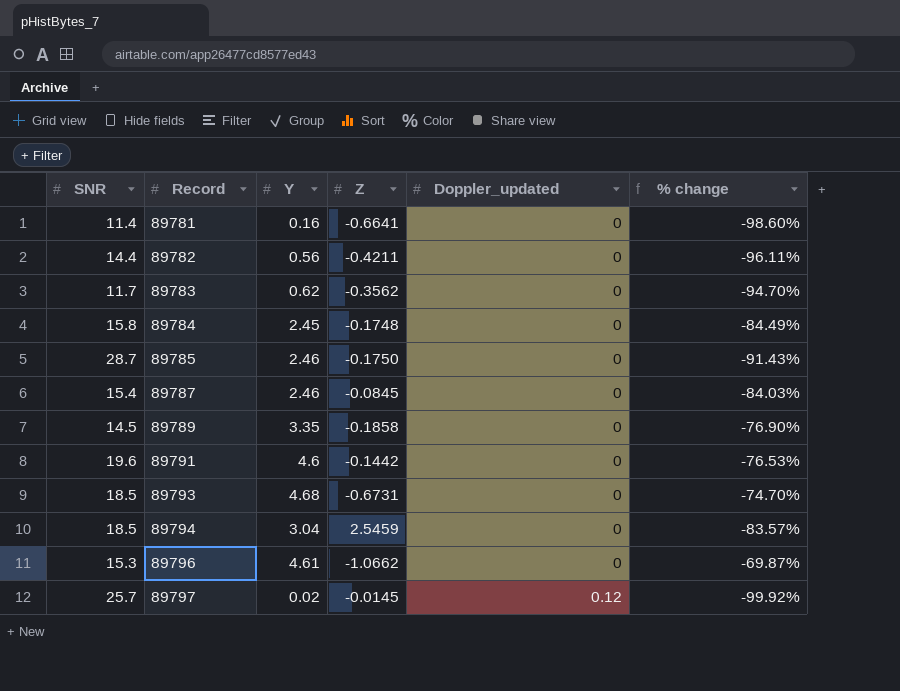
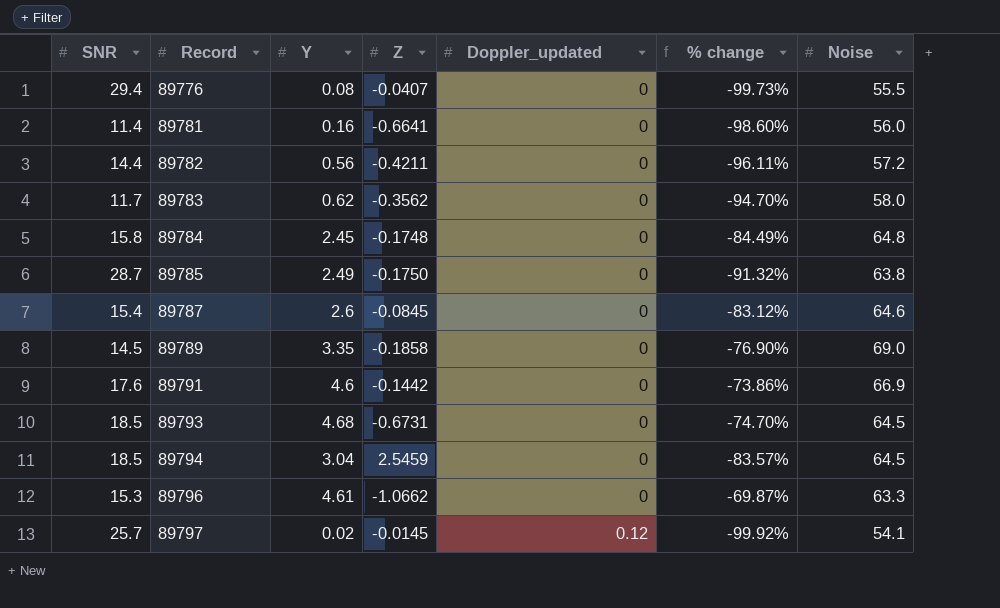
column Noise | position: none -> 7
row 89776: none -> 29.4 | 0.08 | -0.0407 | 0 | -99.73% | 55.5
89785 | Y: 2.46 -> 2.49
89785 | % change: -91.43% -> -91.32%
89787 | Y: 2.46 -> 2.6
89787 | % change: -84.03% -> -83.12%
89791 | SNR: 19.6 -> 17.6
89791 | % change: -76.53% -> -73.86%

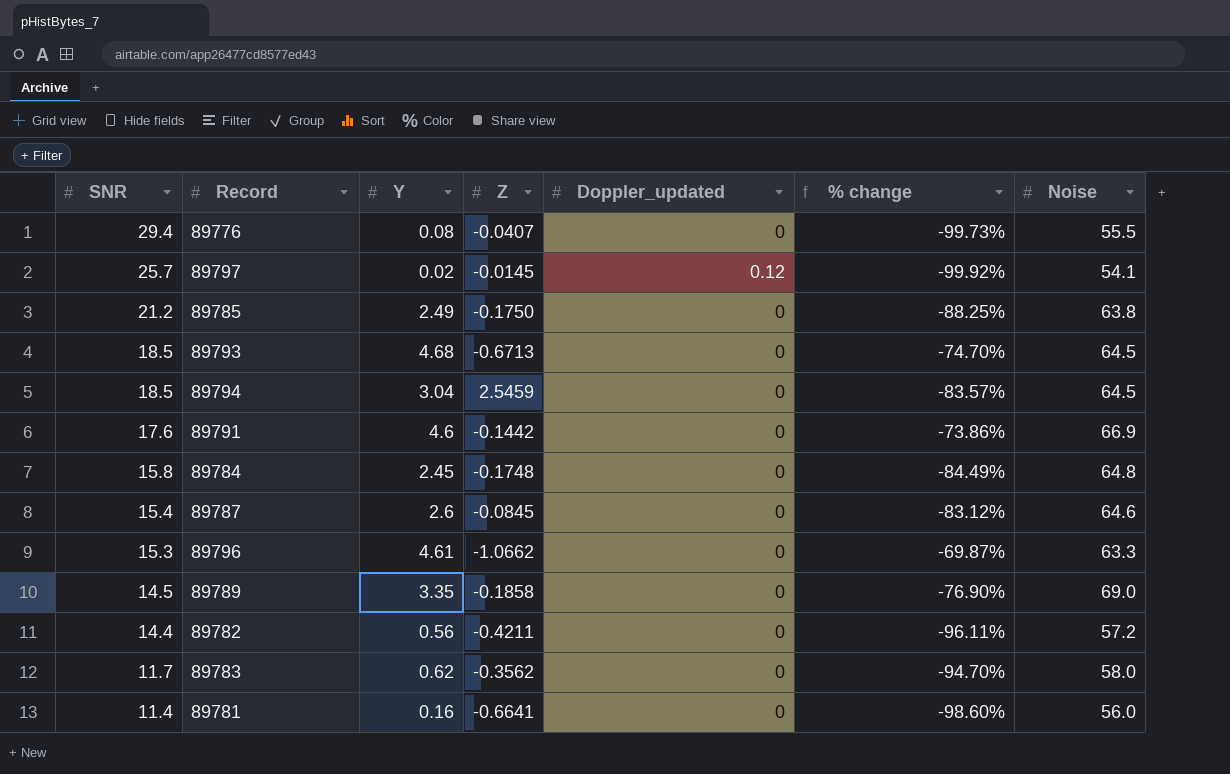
row order: Record ascending -> SNR descending
89785 | SNR: 28.7 -> 21.2
89785 | % change: -91.32% -> -88.25%
89793 | Z: -0.6731 -> -0.6713

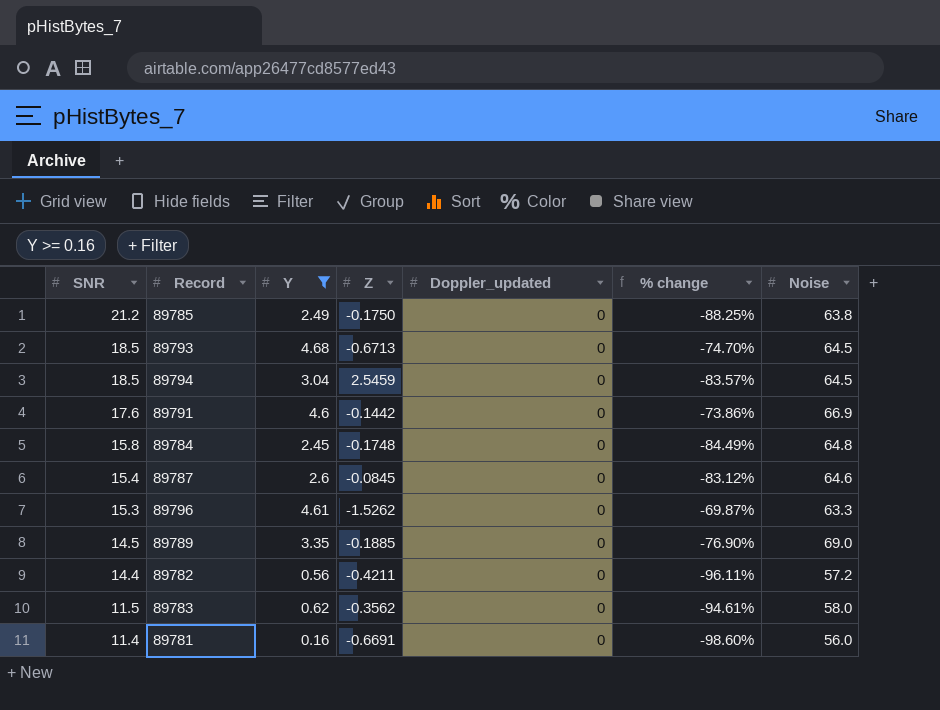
filter: none -> Y >= 0.16
89796 | Z: -1.0662 -> -1.5262
89789 | Z: -0.1858 -> -0.1885
89783 | SNR: 11.7 -> 11.5
89783 | % change: -94.70% -> -94.61%
89781 | Z: -0.6641 -> -0.6691

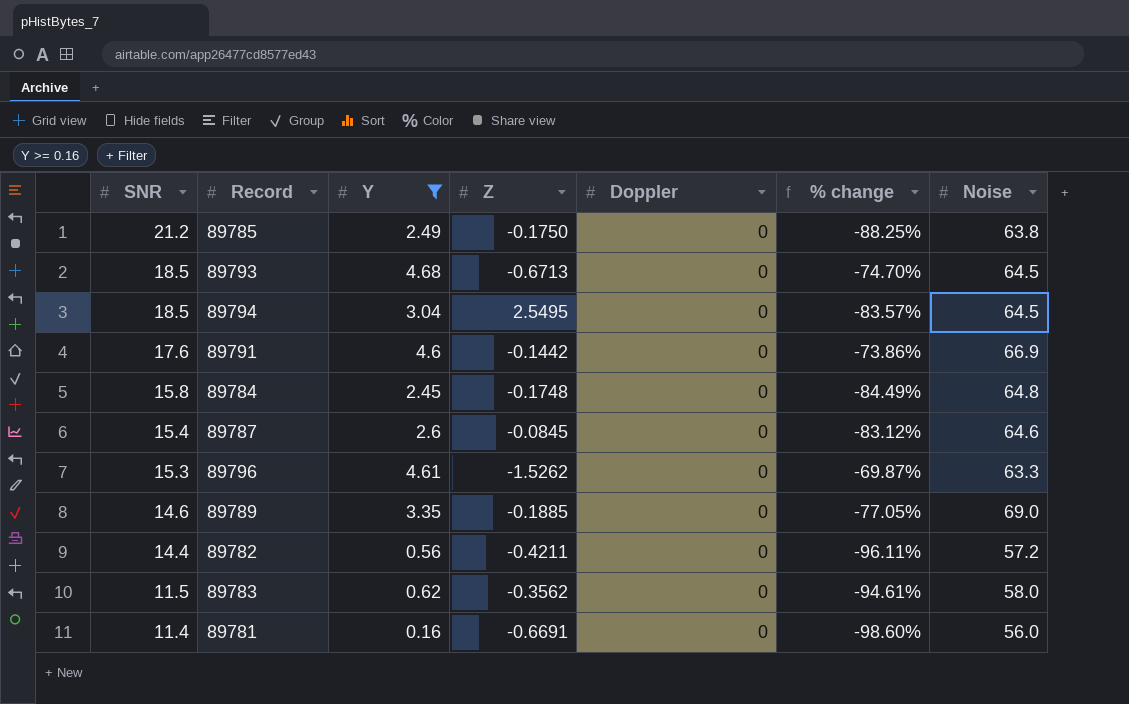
column name: Doppler_updated -> Doppler
89794 | Z: 2.5459 -> 2.5495
89789 | SNR: 14.5 -> 14.6
89789 | % change: -76.90% -> -77.05%

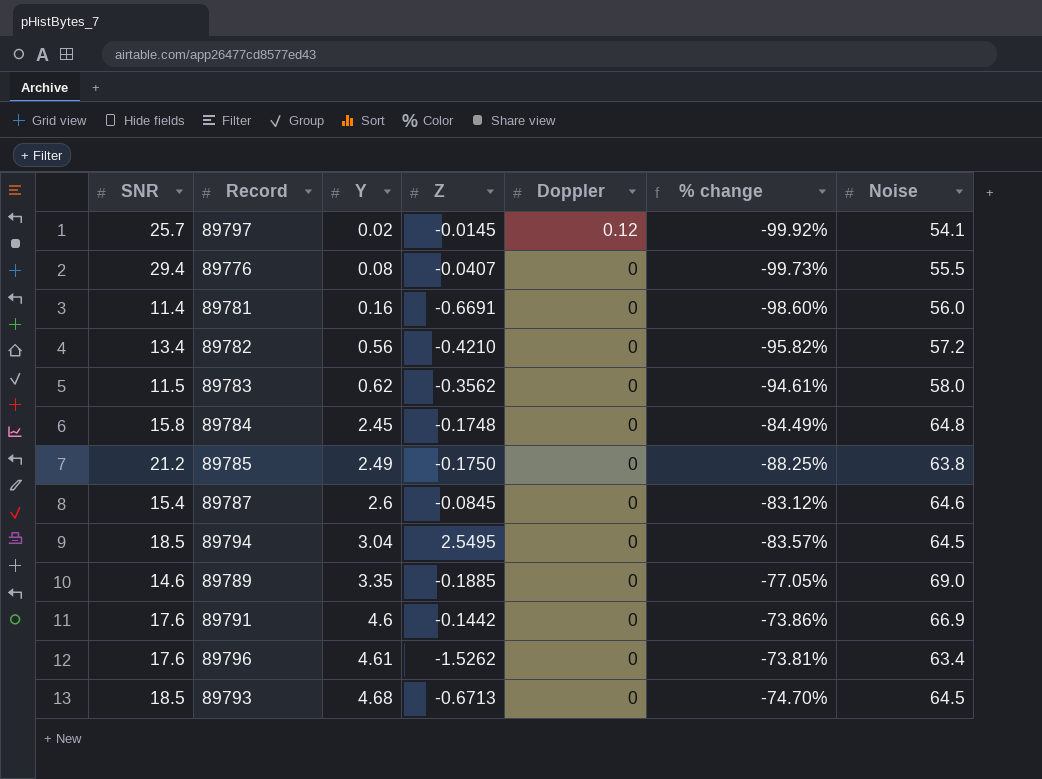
filter: Y >= 0.16 -> none
row order: SNR descending -> Y ascending
89782 | SNR: 14.4 -> 13.4
89782 | Z: -0.4211 -> -0.4210
89782 | % change: -96.11% -> -95.82%
89796 | SNR: 15.3 -> 17.6
89796 | % change: -69.87% -> -73.81%
89796 | Noise: 63.3 -> 63.4

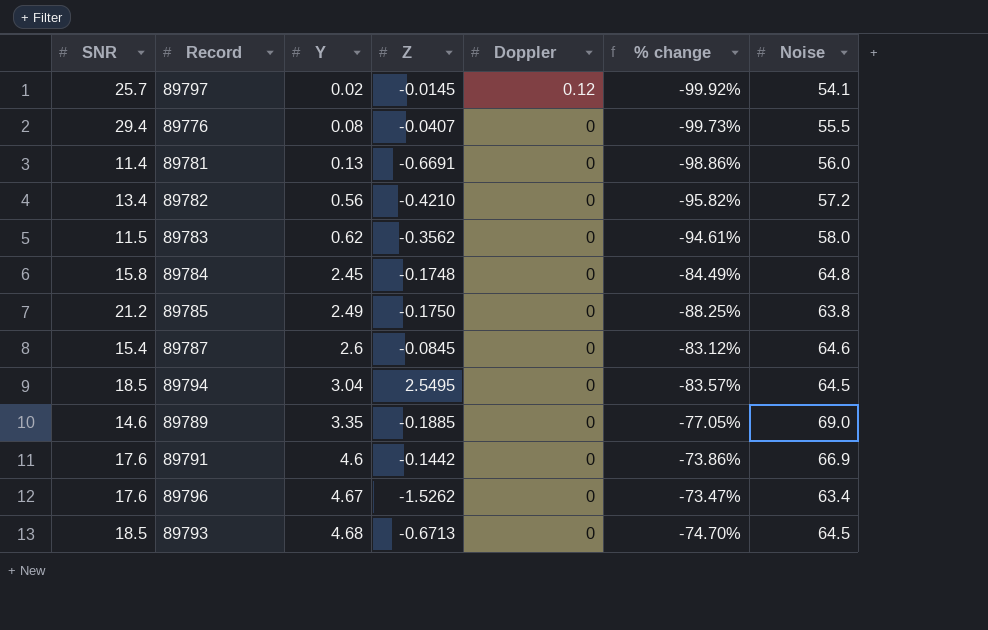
89781 | Y: 0.16 -> 0.13
89781 | % change: -98.60% -> -98.86%
89796 | Y: 4.61 -> 4.67
89796 | % change: -73.81% -> -73.47%

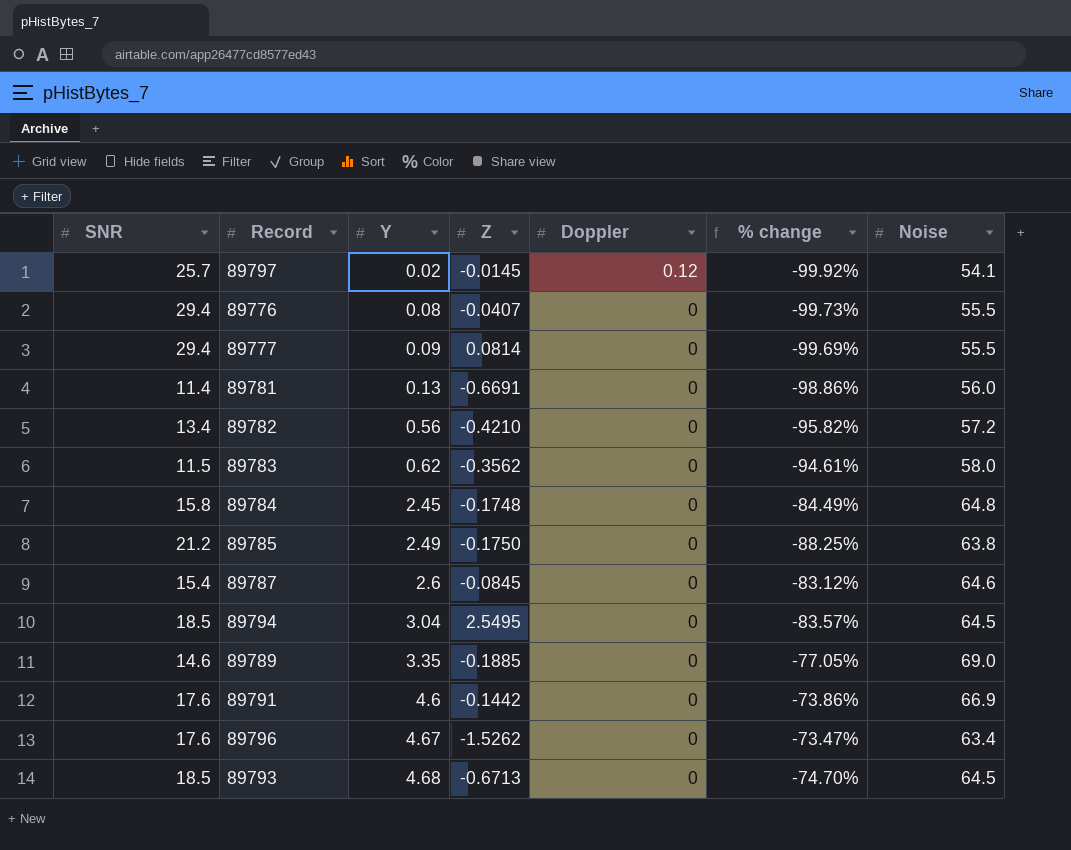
row 89777: none -> 29.4 | 0.09 | 0.0814 | 0 | -99.69% | 55.5

